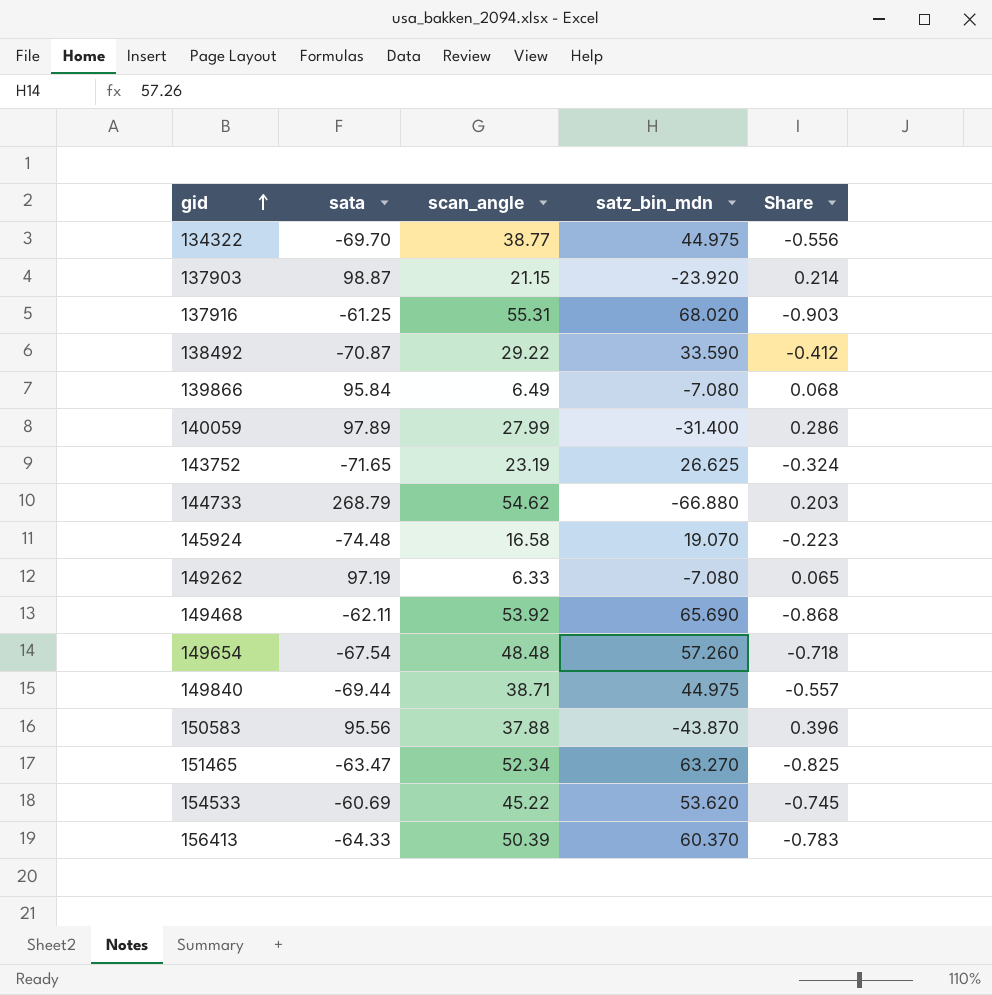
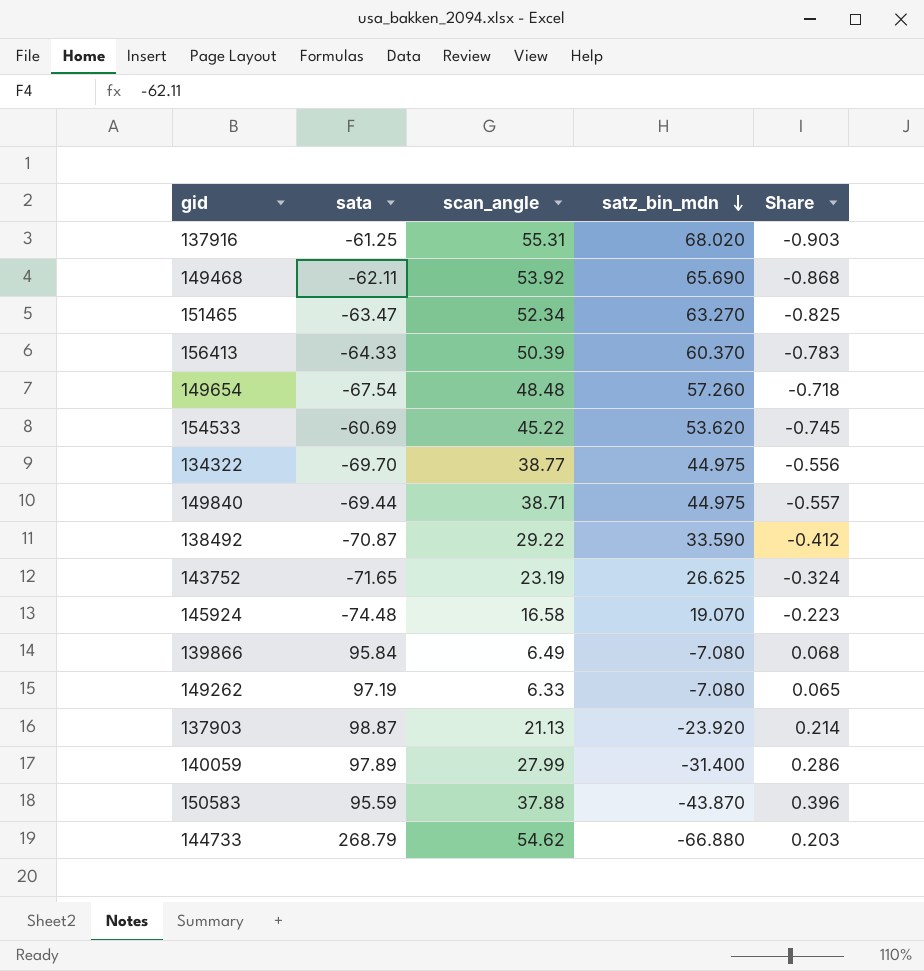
row order: gid ascending -> satz_bin_mdn descending
137903 | scan_angle: 21.15 -> 21.13
150583 | sata: 95.56 -> 95.59

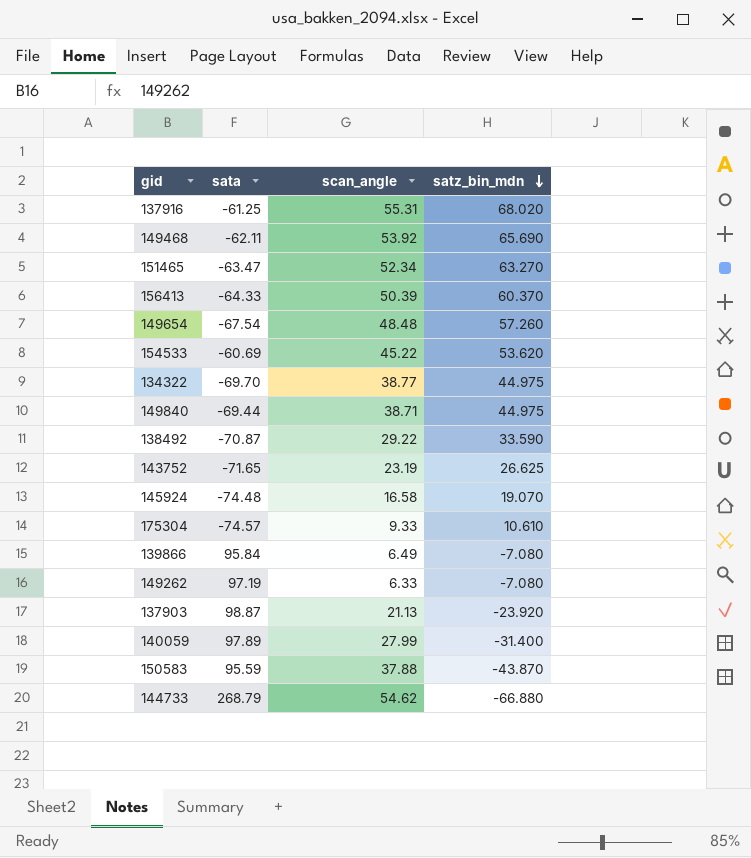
column Share | formula: [scan_angle] / [sata] -> none
row 175304: none -> -74.57 | 9.33 | 10.610

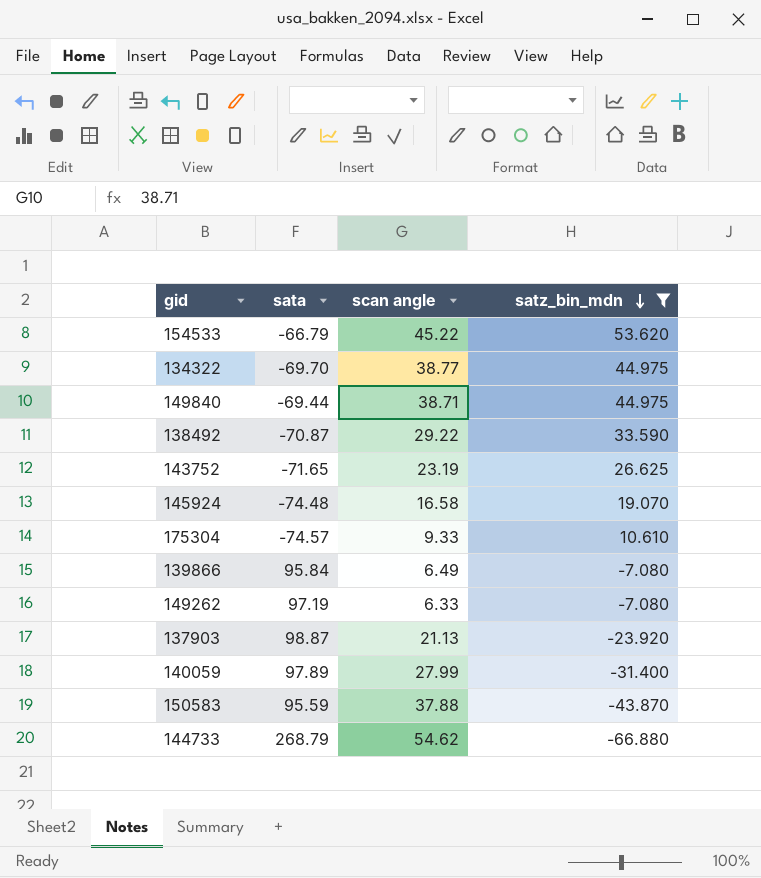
filter: none -> satz_bin_mdn <= 53.620
column name: scan_angle -> scan angle
154533 | sata: -60.69 -> -66.79

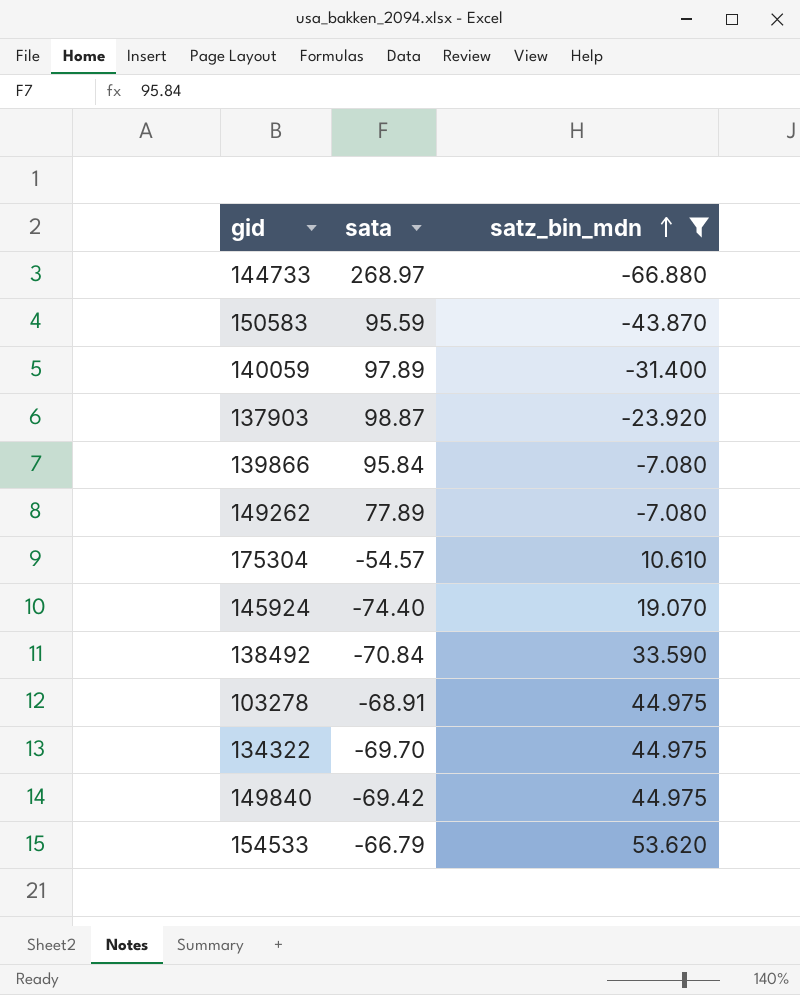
row order: satz_bin_mdn descending -> satz_bin_mdn ascending
column scan angle | position: 3 -> none
row 143752: -71.65 | 23.19 | 26.625 -> none
144733 | sata: 268.79 -> 268.97
149262 | sata: 97.19 -> 77.89
175304 | sata: -74.57 -> -54.57
145924 | sata: -74.48 -> -74.40
138492 | sata: -70.87 -> -70.84
row 103278: none -> -68.91 | 44.975
149840 | sata: -69.44 -> -69.42

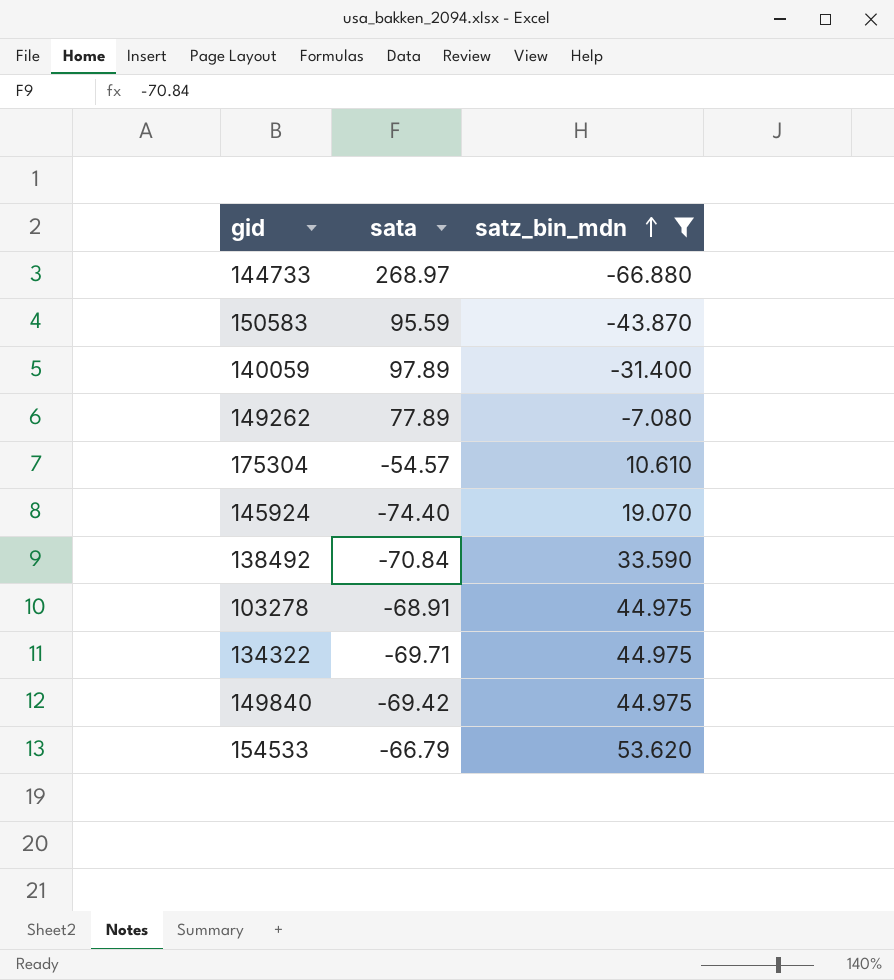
row 137903: 98.87 | -23.920 -> none
row 139866: 95.84 | -7.080 -> none
134322 | sata: -69.70 -> -69.71

